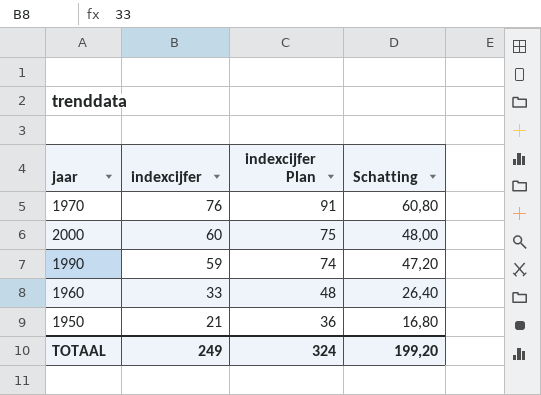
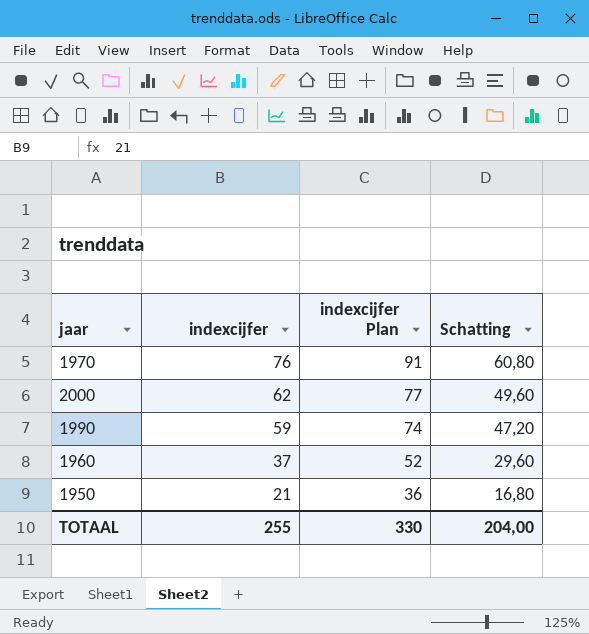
2000 | indexcijfer: 60 -> 62
2000 | indexcijfer Plan: 75 -> 77
2000 | Schatting: 48,00 -> 49,60
1960 | indexcijfer: 33 -> 37
1960 | indexcijfer Plan: 48 -> 52
1960 | Schatting: 26,40 -> 29,60
TOTAAL | indexcijfer: 249 -> 255
TOTAAL | indexcijfer Plan: 324 -> 330
TOTAAL | Schatting: 199,20 -> 204,00

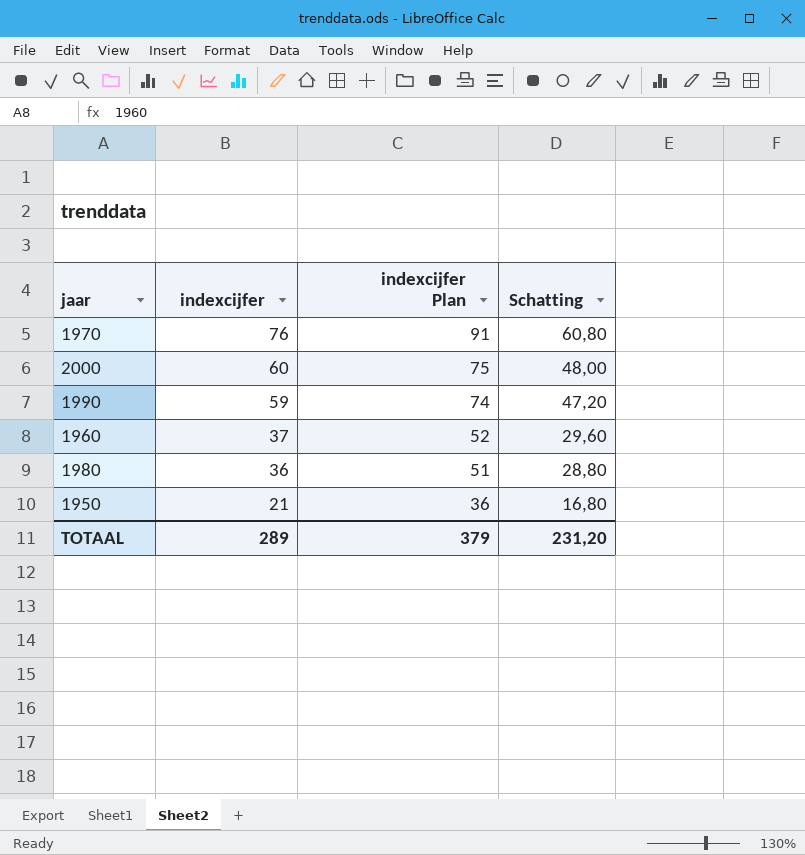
2000 | indexcijfer: 62 -> 60
2000 | indexcijfer Plan: 77 -> 75
2000 | Schatting: 49,60 -> 48,00
row 1980: none -> 36 | 51 | 28,80
TOTAAL | indexcijfer: 255 -> 289
TOTAAL | indexcijfer Plan: 330 -> 379
TOTAAL | Schatting: 204,00 -> 231,20

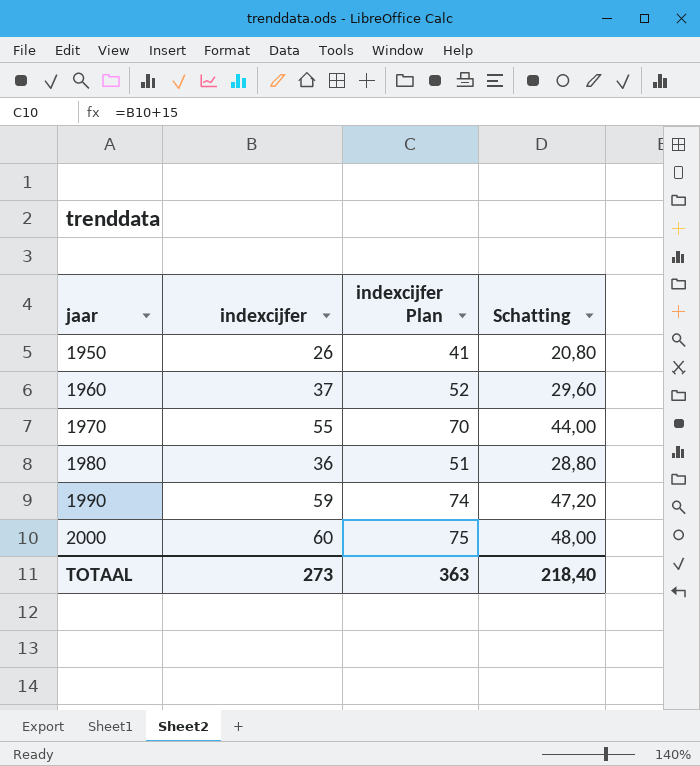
row order: indexcijfer descending -> jaar ascending
1950 | indexcijfer: 21 -> 26
1950 | indexcijfer Plan: 36 -> 41
1950 | Schatting: 16,80 -> 20,80
1970 | indexcijfer: 76 -> 55
1970 | indexcijfer Plan: 91 -> 70
1970 | Schatting: 60,80 -> 44,00
TOTAAL | indexcijfer: 289 -> 273
TOTAAL | indexcijfer Plan: 379 -> 363
TOTAAL | Schatting: 231,20 -> 218,40

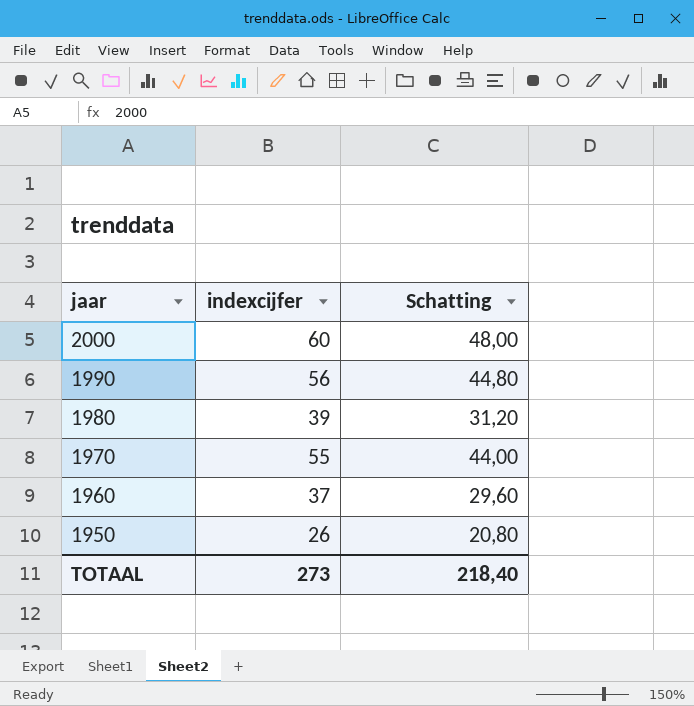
row order: jaar ascending -> jaar descending
column indexcijfer Plan | formula: [indexcijfer] + 15 -> none
1990 | indexcijfer: 59 -> 56
1990 | Schatting: 47,20 -> 44,80
1980 | indexcijfer: 36 -> 39
1980 | Schatting: 28,80 -> 31,20

